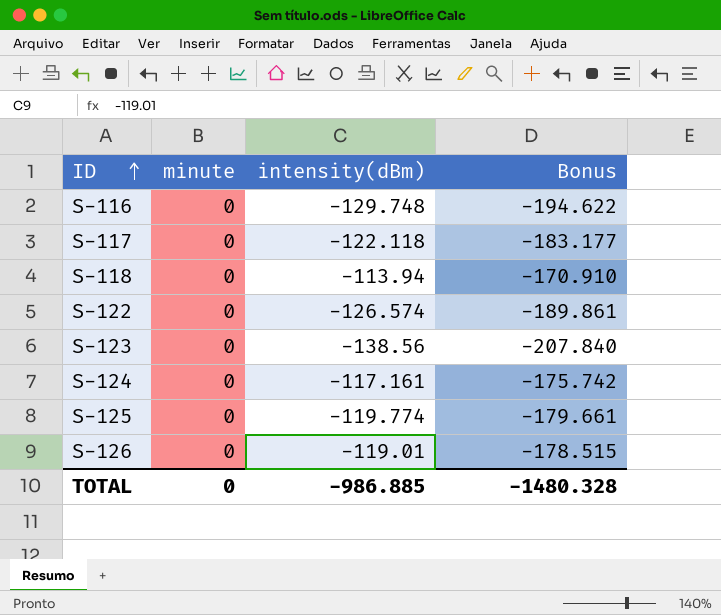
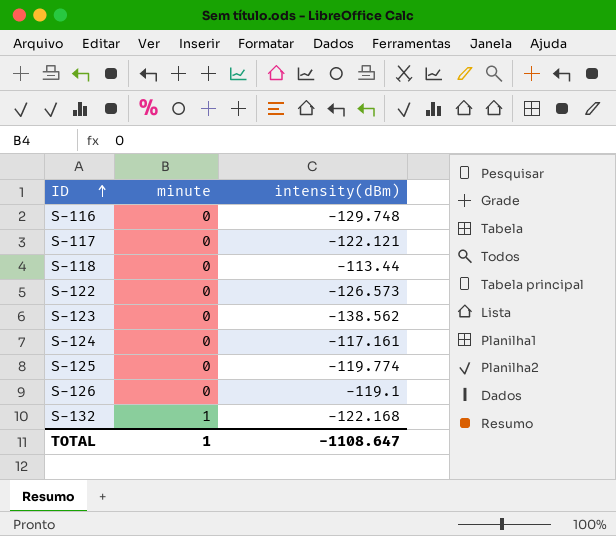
column Bonus | formula: [intensity(dBm)] * 1.5 -> none
S-117 | intensity(dBm): -122.118 -> -122.121
S-118 | intensity(dBm): -113.94 -> -113.44
S-122 | intensity(dBm): -126.574 -> -126.573
S-123 | intensity(dBm): -138.56 -> -138.562
S-126 | intensity(dBm): -119.01 -> -119.1
row S-132: none -> 1 | -122.168
TOTAL | minute: 0 -> 1
TOTAL | intensity(dBm): -986.885 -> -1108.647

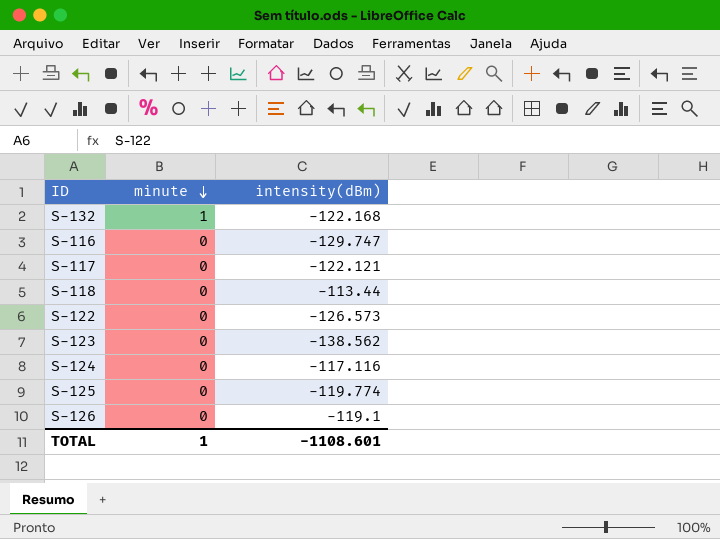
row order: ID ascending -> minute descending
S-116 | intensity(dBm): -129.748 -> -129.747
S-124 | intensity(dBm): -117.161 -> -117.116
TOTAL | intensity(dBm): -1108.647 -> -1108.601

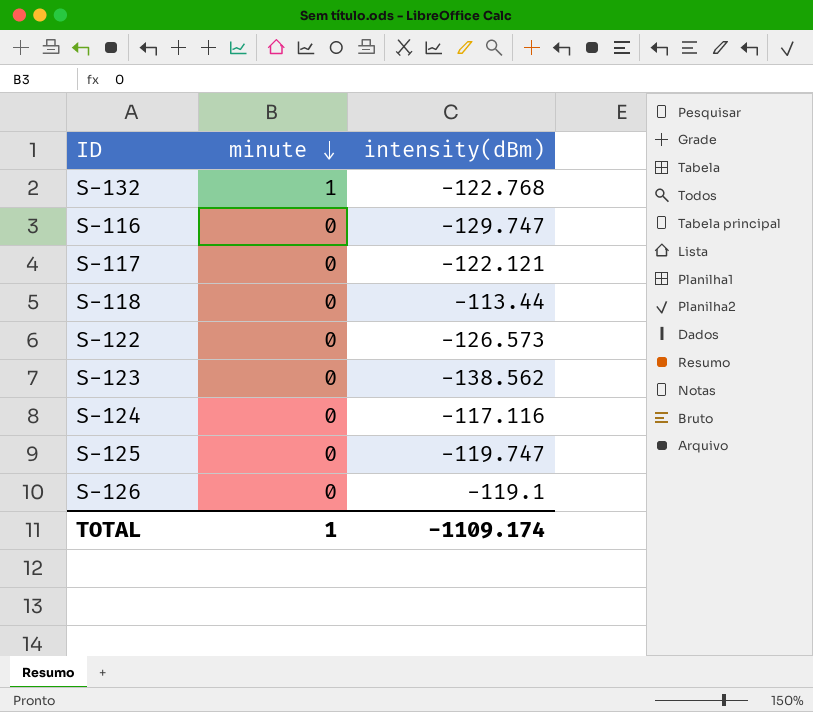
S-132 | intensity(dBm): -122.168 -> -122.768
S-125 | intensity(dBm): -119.774 -> -119.747
TOTAL | intensity(dBm): -1108.601 -> -1109.174

